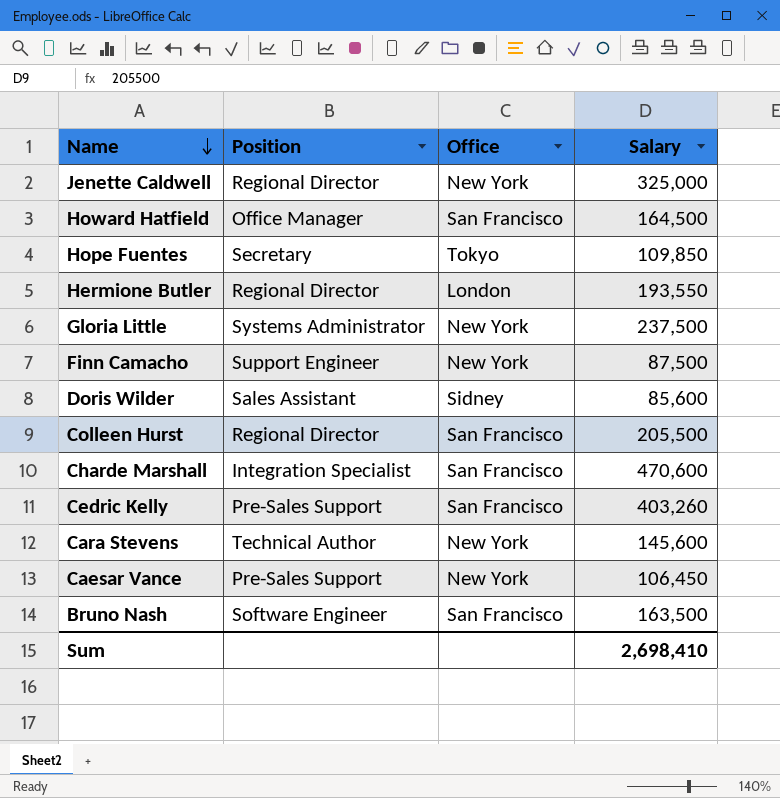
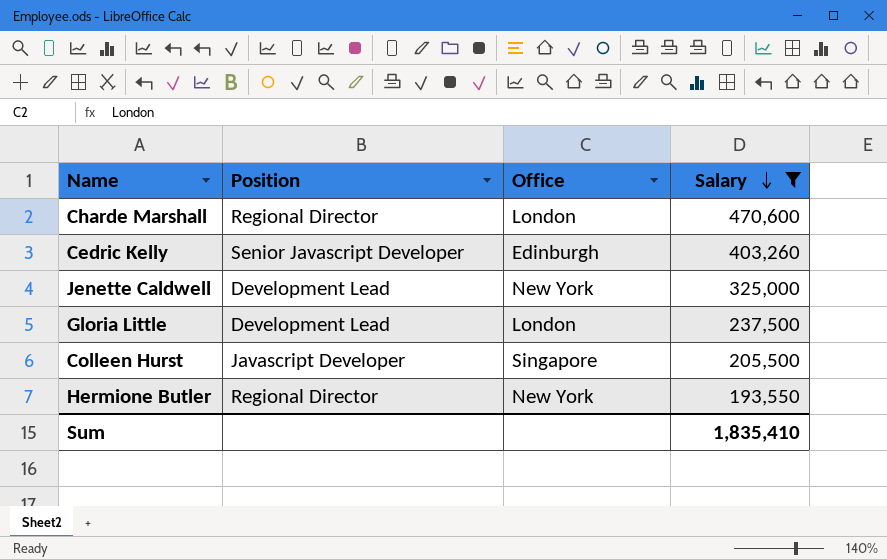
filter: none -> Salary >= 193,550
row order: Name descending -> Salary descending
Charde Marshall | Position: Integration Specialist -> Regional Director
Charde Marshall | Office: San Francisco -> London
Cedric Kelly | Position: Pre-Sales Support -> Senior Javascript Developer
Cedric Kelly | Office: San Francisco -> Edinburgh
Jenette Caldwell | Position: Regional Director -> Development Lead
Gloria Little | Position: Systems Administrator -> Development Lead
Gloria Little | Office: New York -> London
Colleen Hurst | Position: Regional Director -> Javascript Developer
Colleen Hurst | Office: San Francisco -> Singapore
Hermione Butler | Office: London -> New York
Sum | Salary: 2,698,410 -> 1,835,410

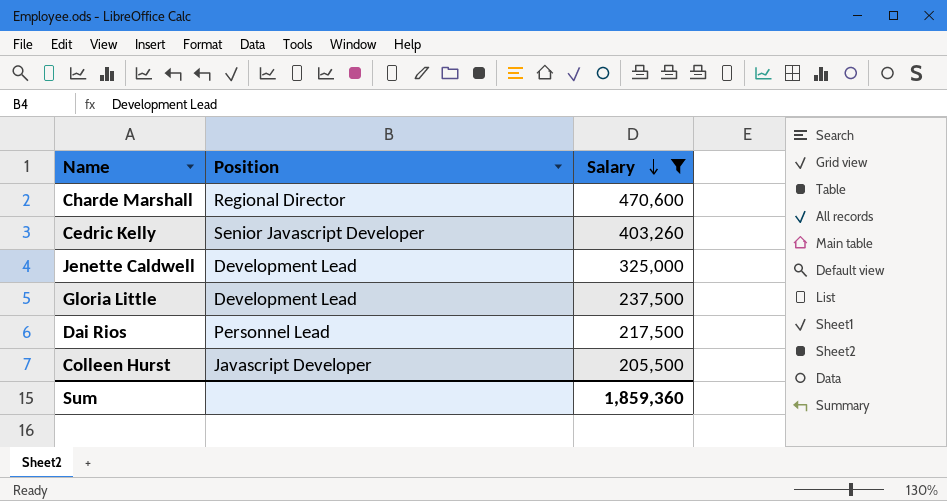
column Office | position: 3 -> none
row Hermione Butler: Regional Director | New York | 193,550 -> none
row Dai Rios: none -> Personnel Lead | 217,500
Sum | Salary: 1,835,410 -> 1,859,360

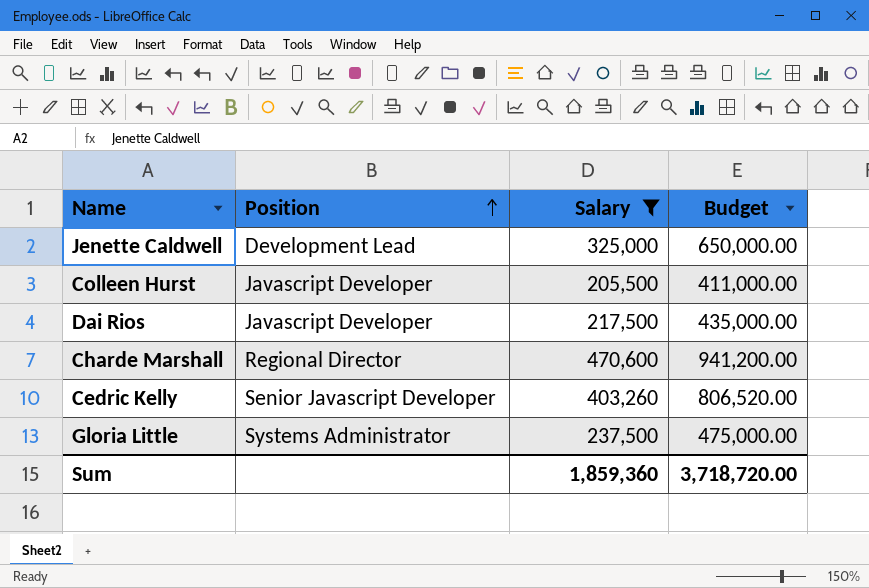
row order: Salary descending -> Position ascending
column Budget | formula: none -> [Salary] * 2
Dai Rios | Position: Personnel Lead -> Javascript Developer
Gloria Little | Position: Development Lead -> Systems Administrator

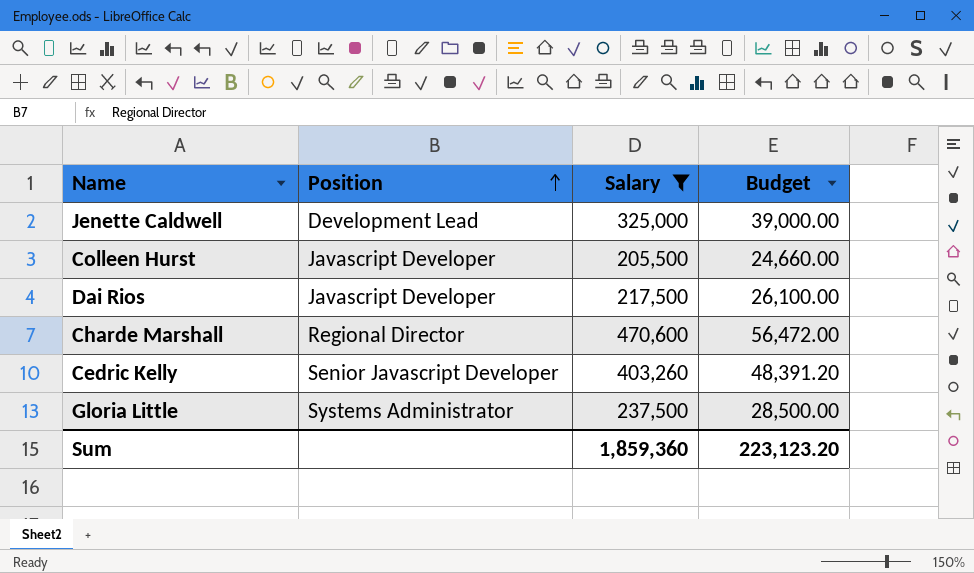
column Budget | formula: [Salary] * 2 -> [Salary] * 0.12
Sum | Budget: 3,718,720.00 -> 223,123.20

